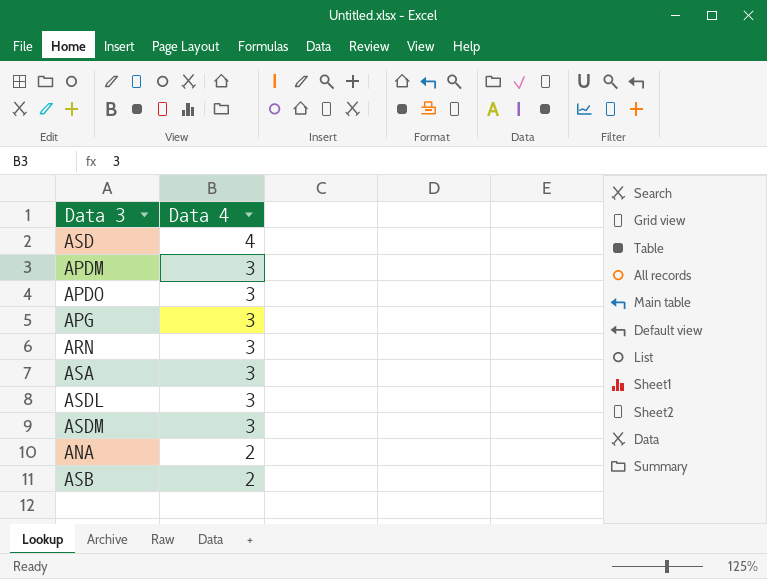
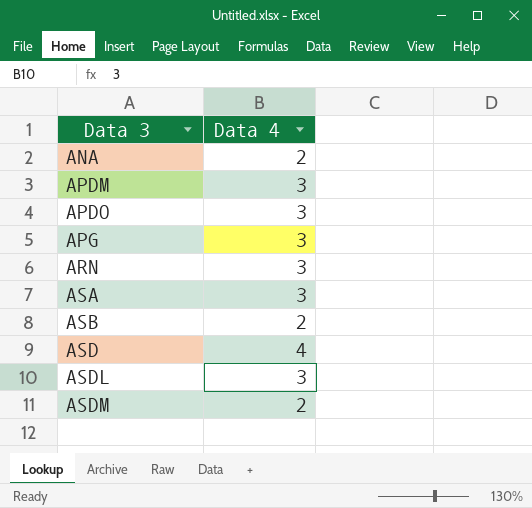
row order: Data 4 descending -> Data 3 ascending
ASDM | Data 4: 3 -> 2

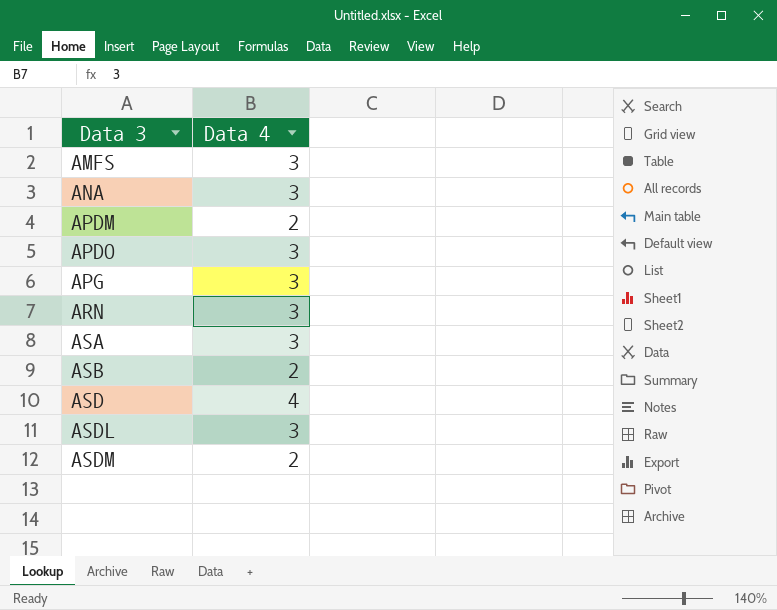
row AMFS: none -> 3
ANA | Data 4: 2 -> 3
APDM | Data 4: 3 -> 2

